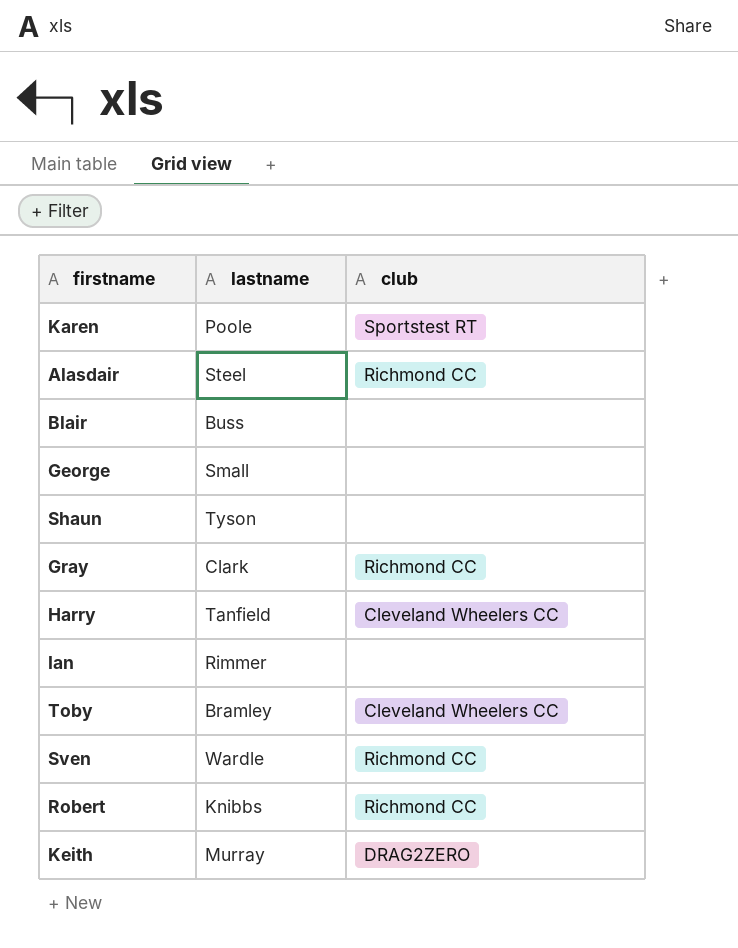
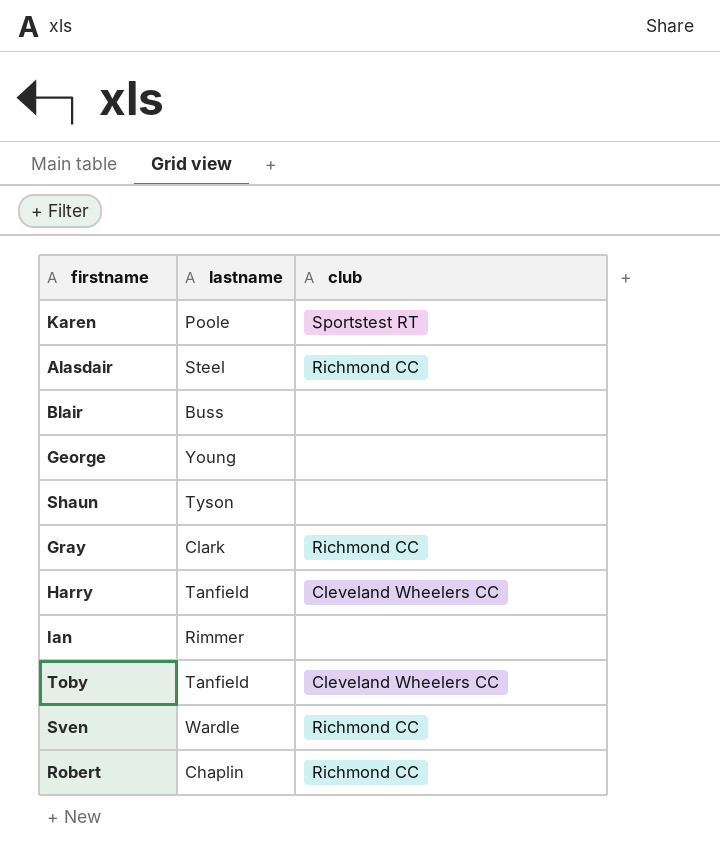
row Keith: Murray | DRAG2ZERO -> none
George | lastname: Small -> Young
Toby | lastname: Bramley -> Tanfield
Robert | lastname: Knibbs -> Chaplin

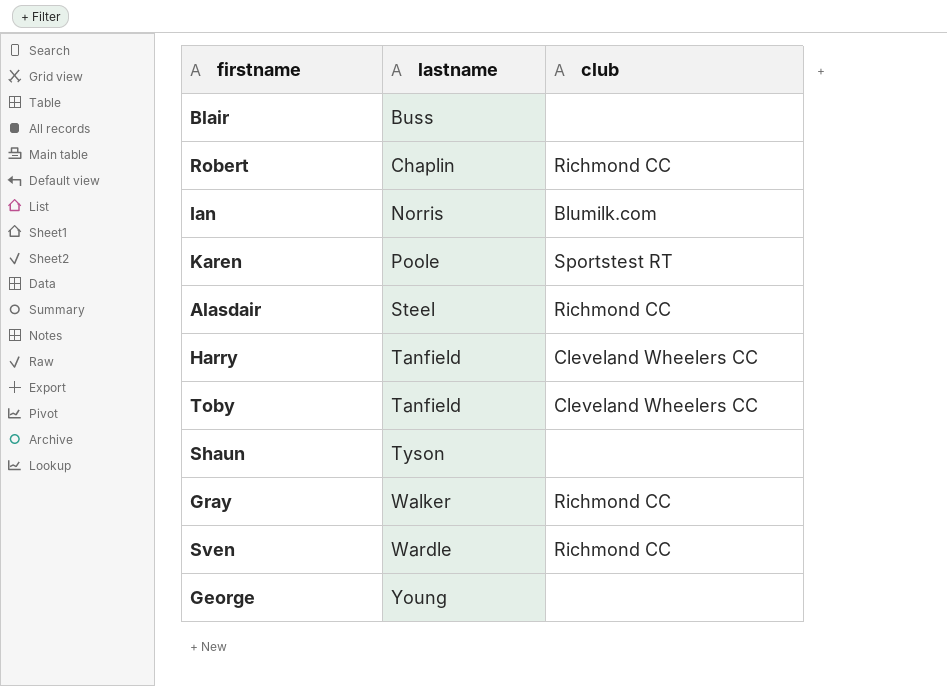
row order: none -> lastname ascending
Ian | lastname: Rimmer -> Norris
Ian | club: none -> Blumilk.com
Gray | lastname: Clark -> Walker

